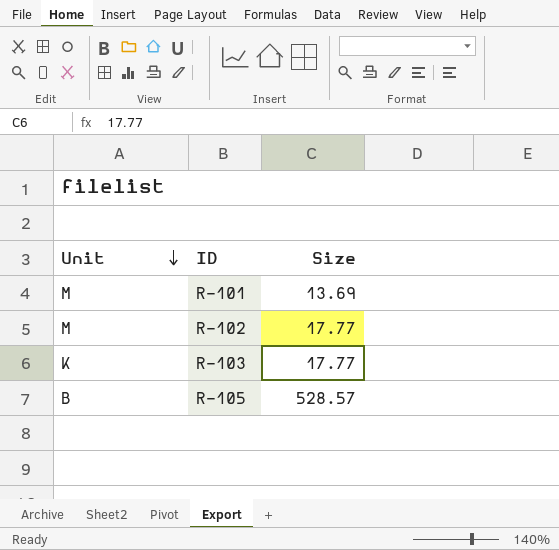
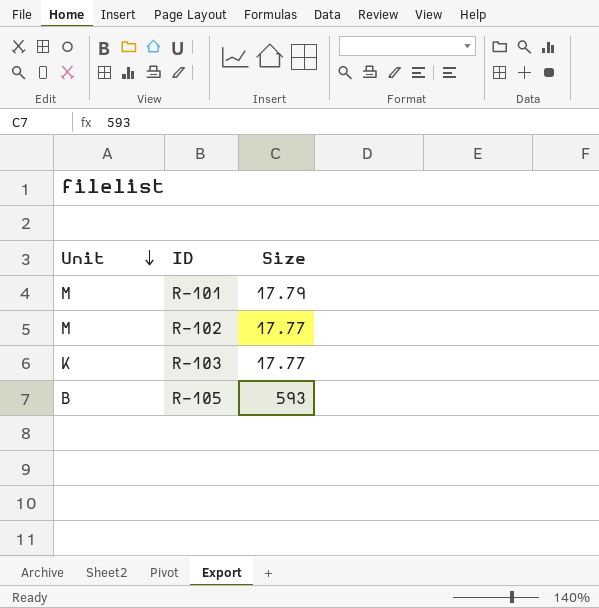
R-101 | Size: 13.69 -> 17.79
R-105 | Size: 528.57 -> 593

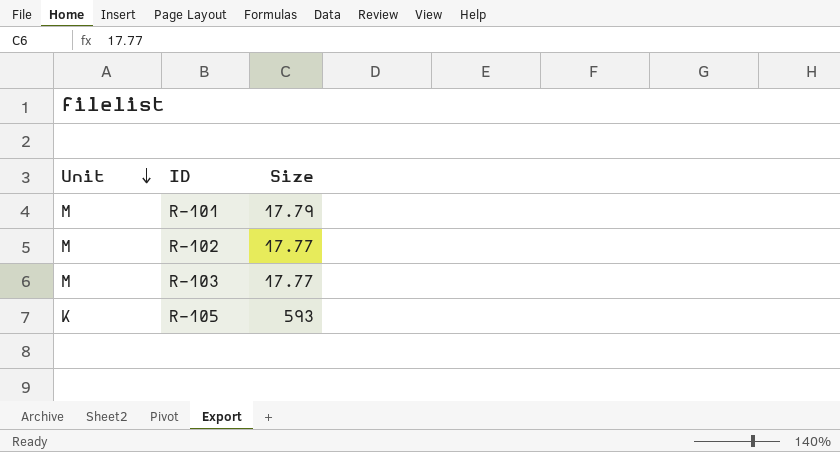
R-103 | Unit: K -> M
R-105 | Unit: B -> K

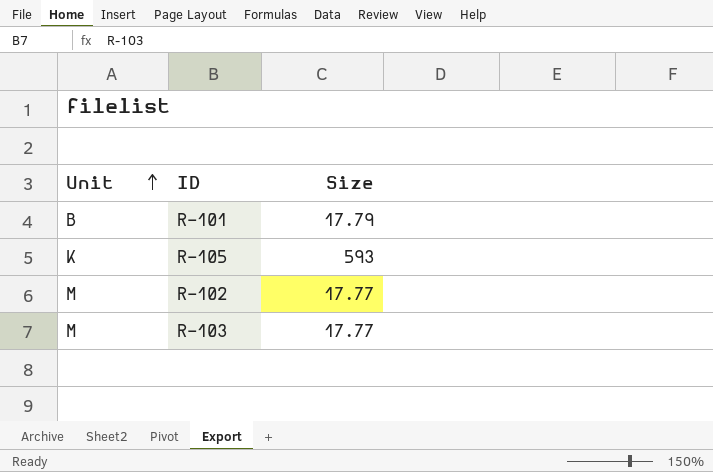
row order: Unit descending -> Unit ascending
R-101 | Unit: M -> B

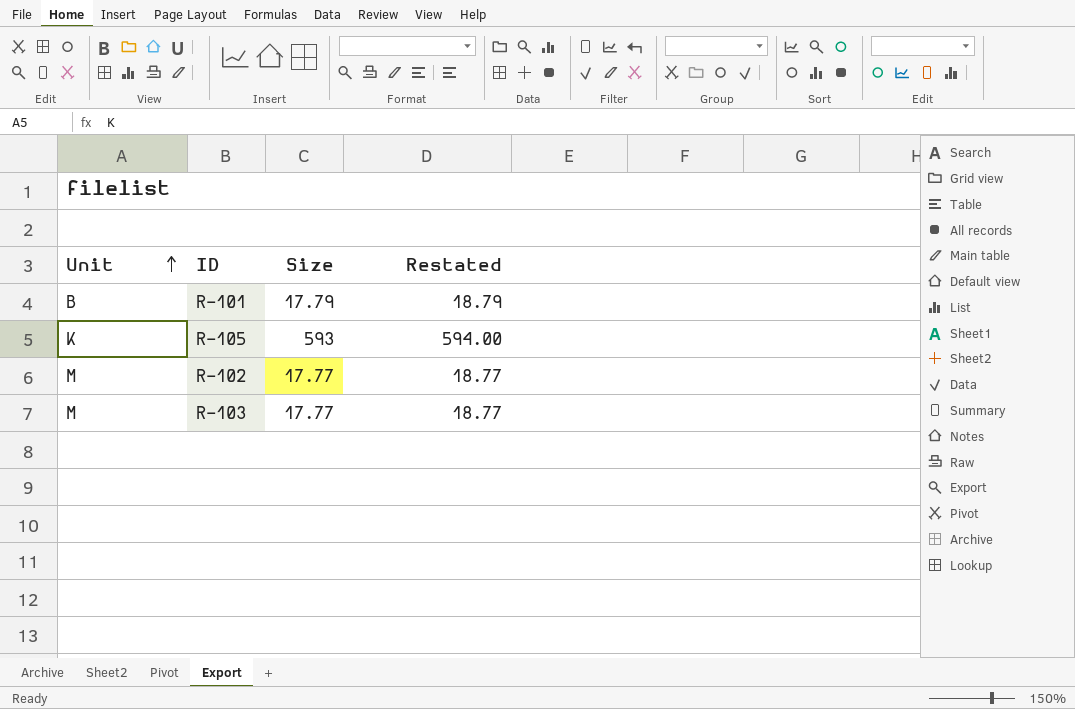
column Restated | formula: none -> [Size] + 1

